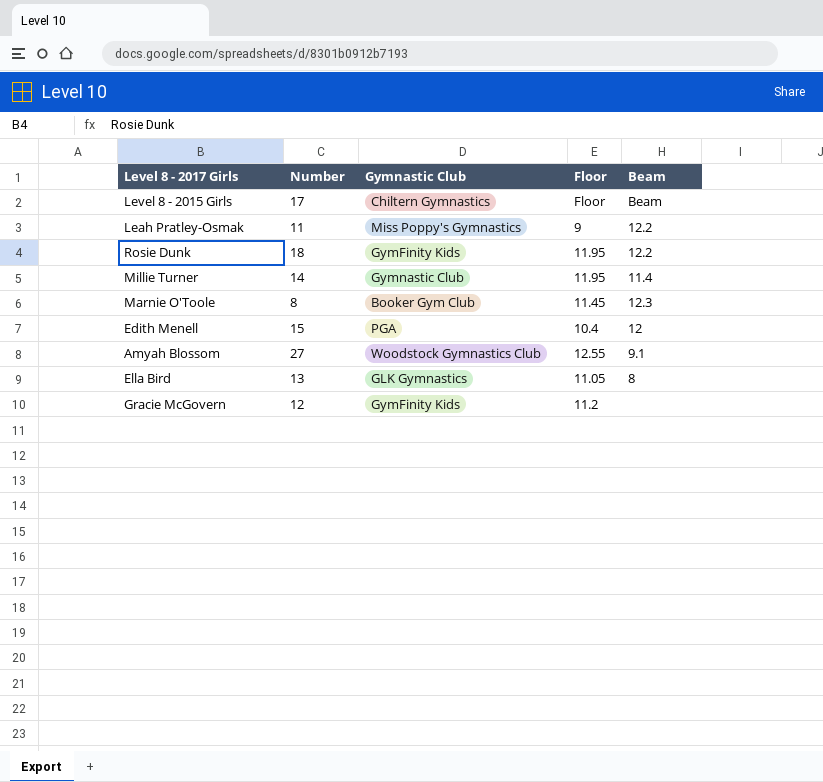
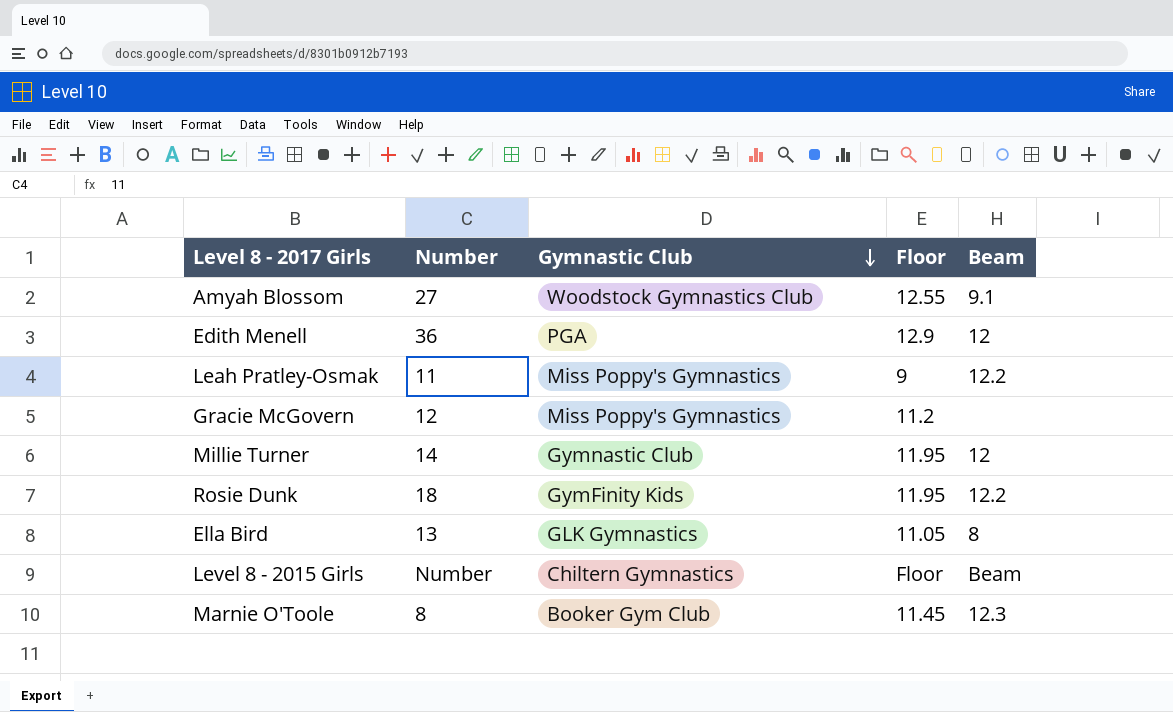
row order: none -> Gymnastic Club descending
Edith Menell | Number: 15 -> 36
Edith Menell | Floor: 10.4 -> 12.9
Gracie McGovern | Gymnastic Club: GymFinity Kids -> Miss Poppy's Gymnastics
Millie Turner | Beam: 11.4 -> 12
Level 8 - 2015 Girls | Number: 17 -> Number

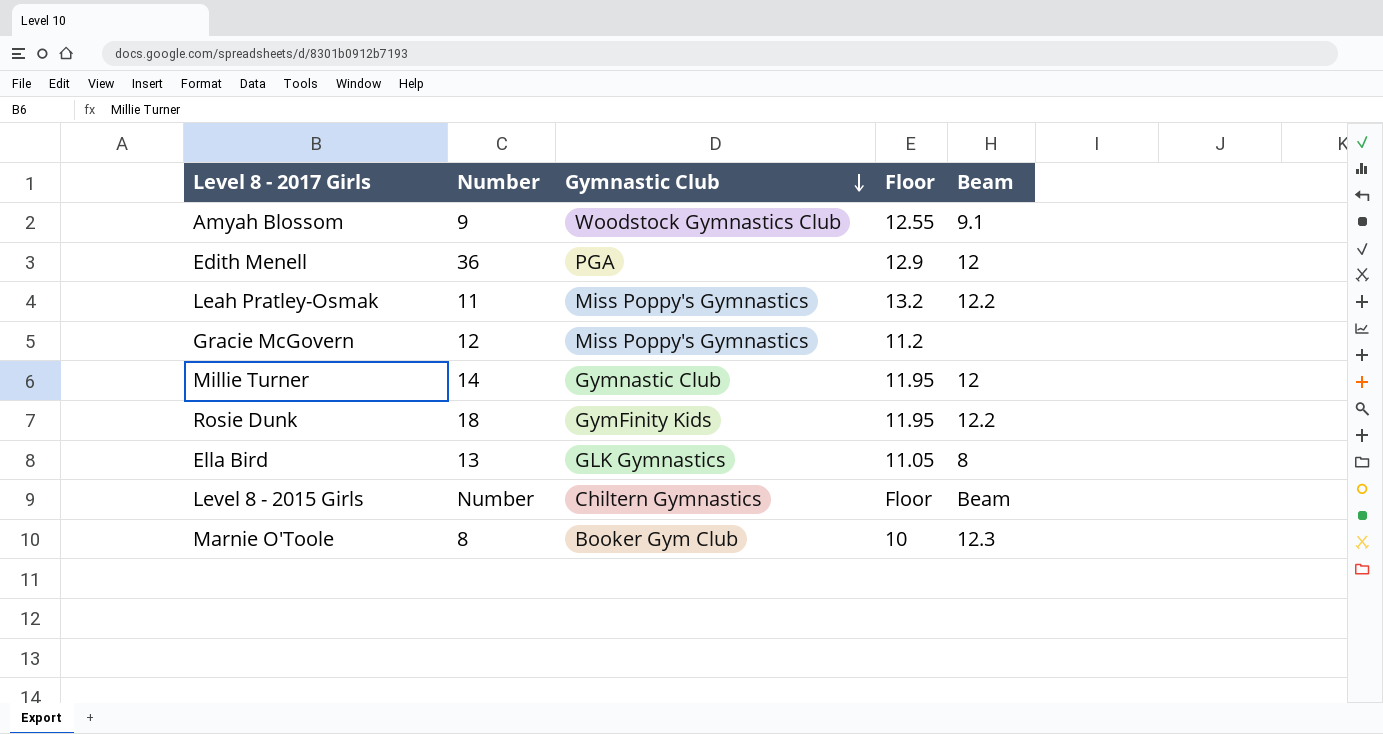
Amyah Blossom | Number: 27 -> 9
Leah Pratley-Osmak | Floor: 9 -> 13.2
Marnie O'Toole | Floor: 11.45 -> 10

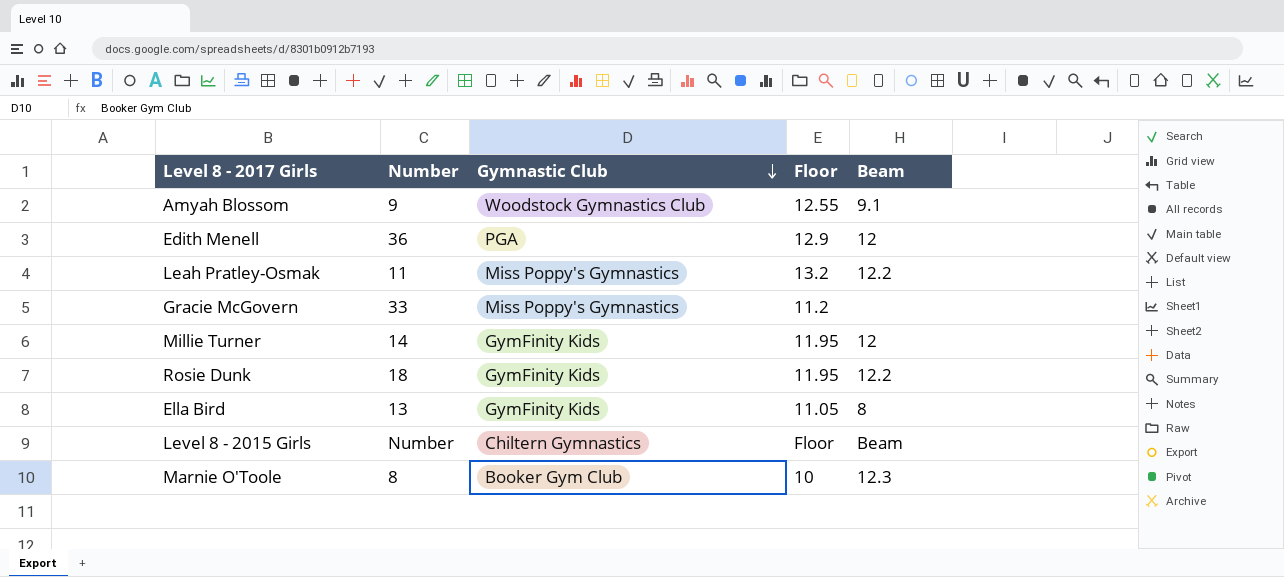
Gracie McGovern | Number: 12 -> 33
Millie Turner | Gymnastic Club: Gymnastic Club -> GymFinity Kids
Ella Bird | Gymnastic Club: GLK Gymnastics -> GymFinity Kids

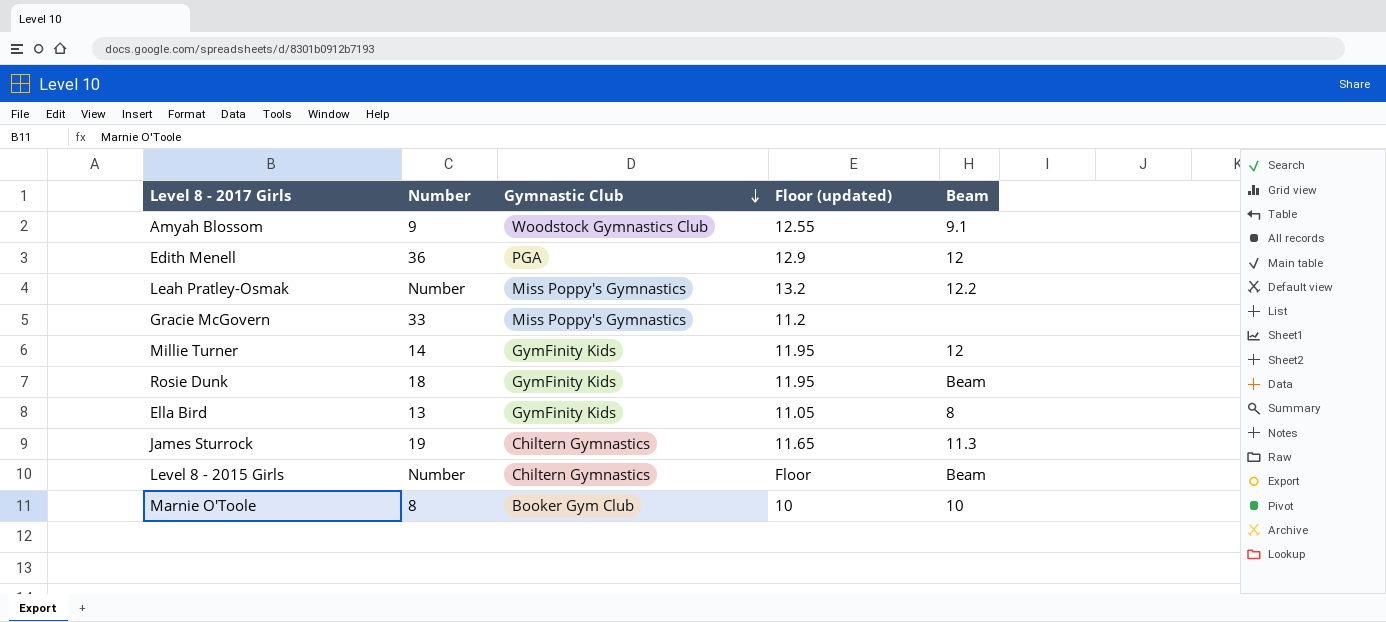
column name: Floor -> Floor (updated)
Leah Pratley-Osmak | Number: 11 -> Number
Rosie Dunk | Beam: 12.2 -> Beam
row James Sturrock: none -> 19 | Chiltern Gymnastics | 11.65 | 11.3
Marnie O'Toole | Beam: 12.3 -> 10

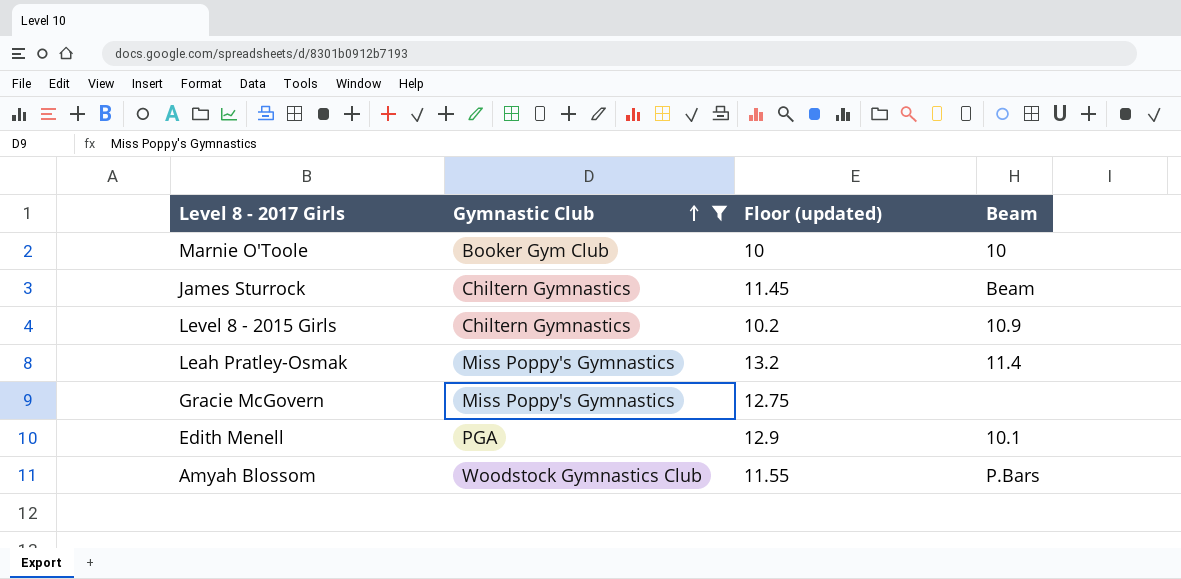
filter: none -> Gymnastic Club != GymFinity Kids
row order: Gymnastic Club descending -> Gymnastic Club ascending
column Number | position: 2 -> none
James Sturrock | Floor (updated): 11.65 -> 11.45
James Sturrock | Beam: 11.3 -> Beam
Level 8 - 2015 Girls | Floor (updated): Floor -> 10.2
Level 8 - 2015 Girls | Beam: Beam -> 10.9
Leah Pratley-Osmak | Beam: 12.2 -> 11.4
Gracie McGovern | Floor (updated): 11.2 -> 12.75
Edith Menell | Beam: 12 -> 10.1
Amyah Blossom | Floor (updated): 12.55 -> 11.55
Amyah Blossom | Beam: 9.1 -> P.Bars

